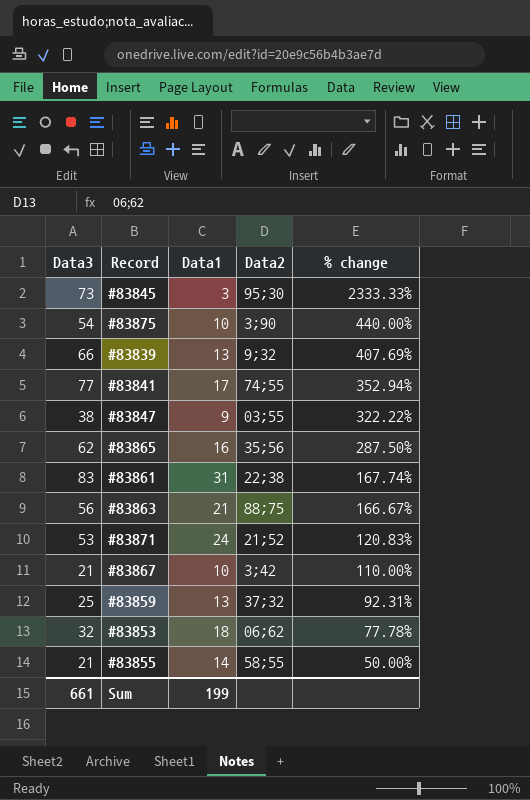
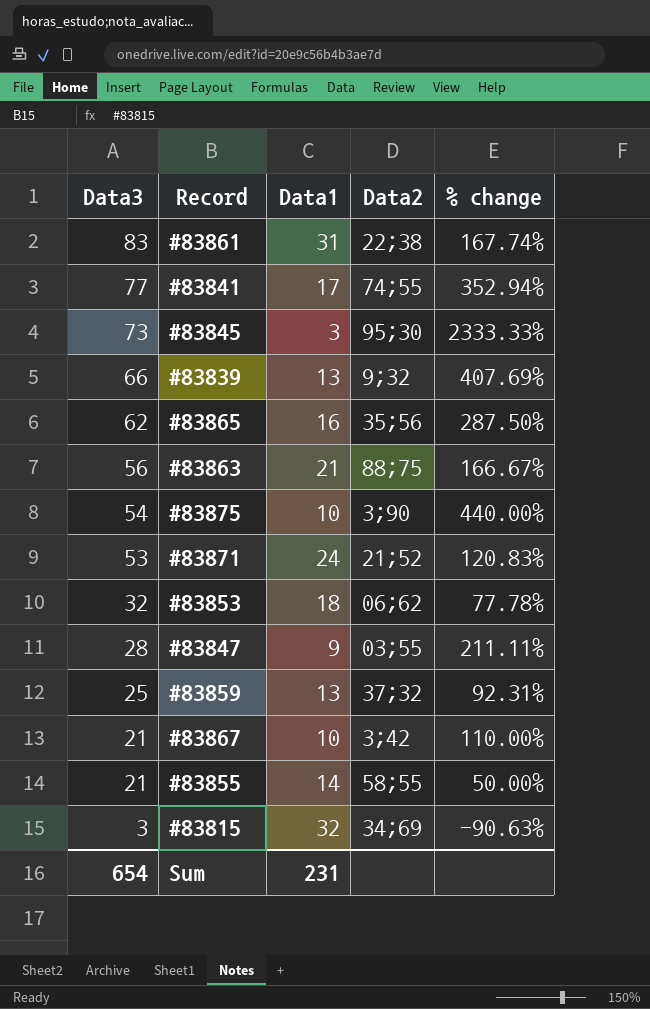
row order: % change descending -> Data3 descending
#83847 | Data3: 38 -> 28
#83847 | % change: 322.22% -> 211.11%
row #83815: none -> 3 | 32 | 34;69 | -90.63%
Sum | Data3: 661 -> 654
Sum | Data1: 199 -> 231

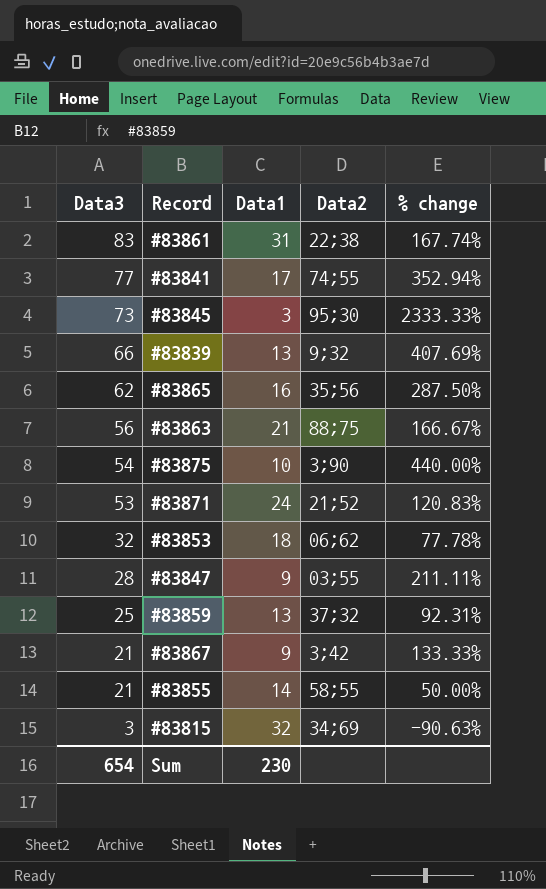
#83867 | Data1: 10 -> 9
#83867 | % change: 110.00% -> 133.33%
Sum | Data1: 231 -> 230

